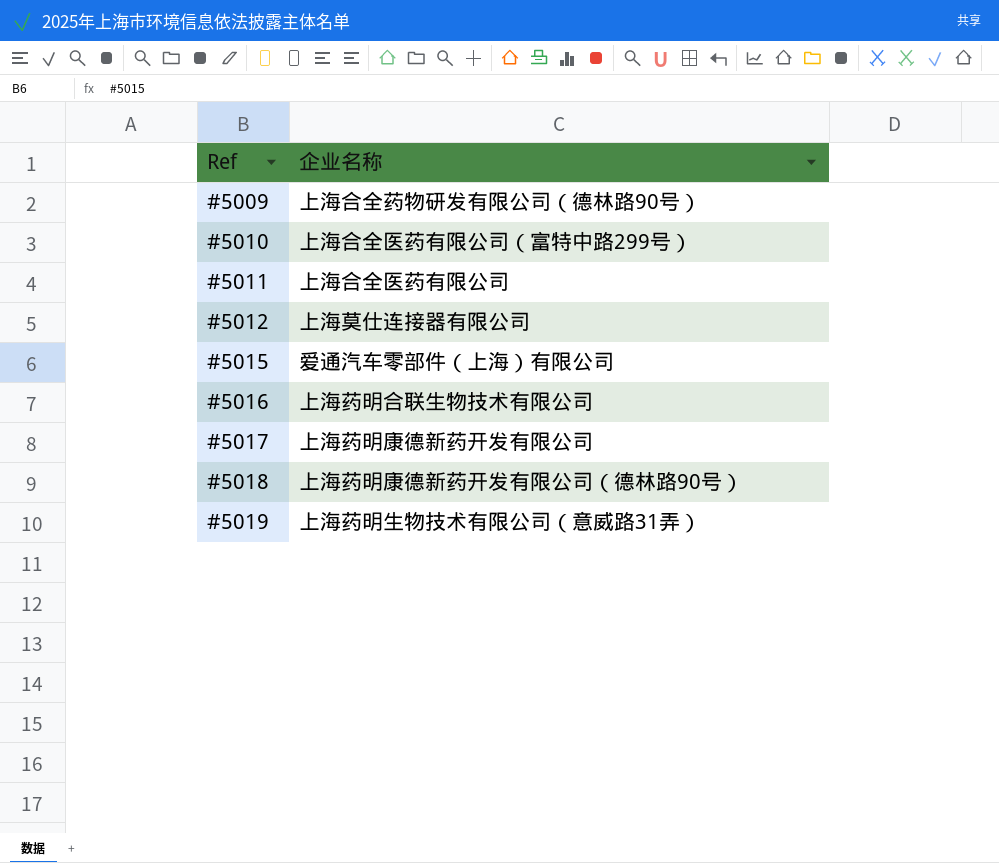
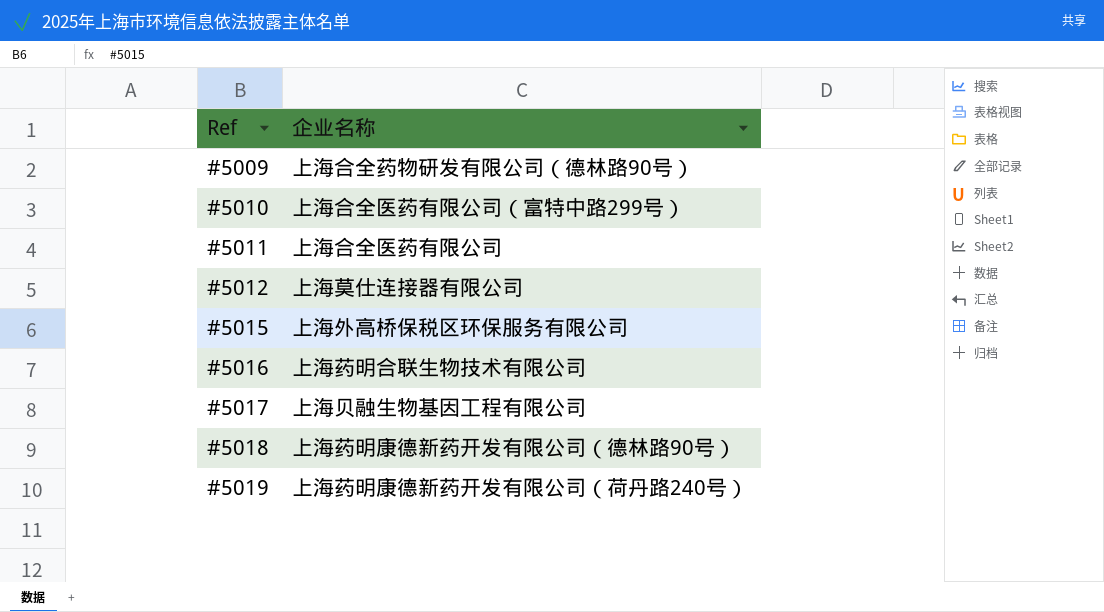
#5015 | 企业名称: 爱通汽车零部件（上海）有限公司 -> 上海外高桥保税区环保服务有限公司
#5017 | 企业名称: 上海药明康德新药开发有限公司 -> 上海贝融生物基因工程有限公司
#5019 | 企业名称: 上海药明生物技术有限公司（意威路31弄） -> 上海药明康德新药开发有限公司（荷丹路240号）

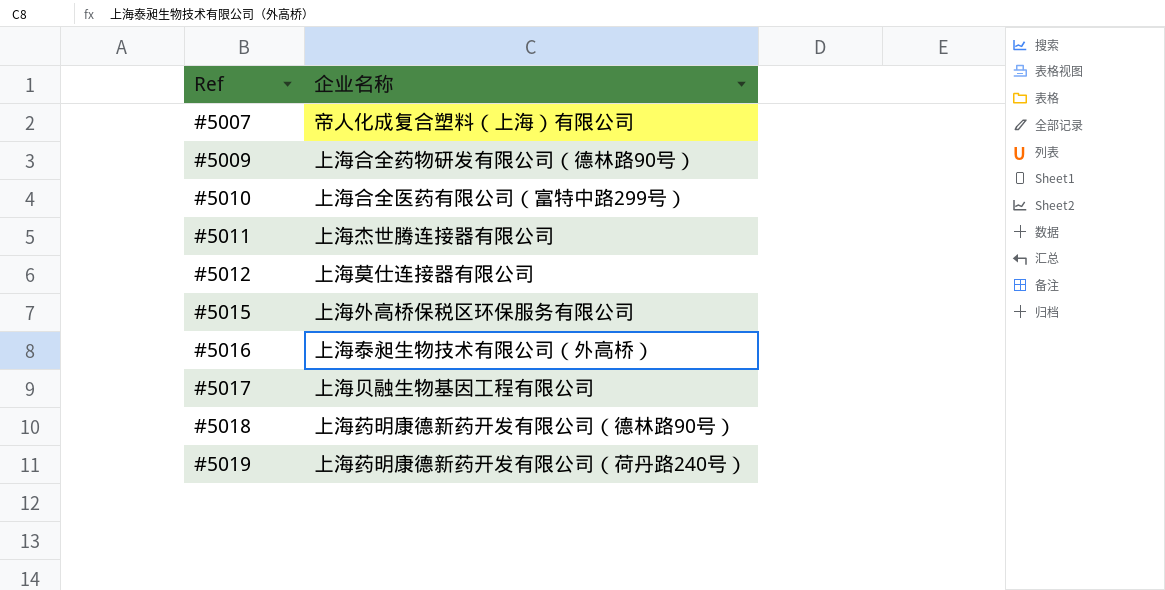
row #5007: none -> 帝人化成复合塑料（上海）有限公司
#5011 | 企业名称: 上海合全医药有限公司 -> 上海杰世腾连接器有限公司
#5016 | 企业名称: 上海药明合联生物技术有限公司 -> 上海泰昶生物技术有限公司（外高桥）

